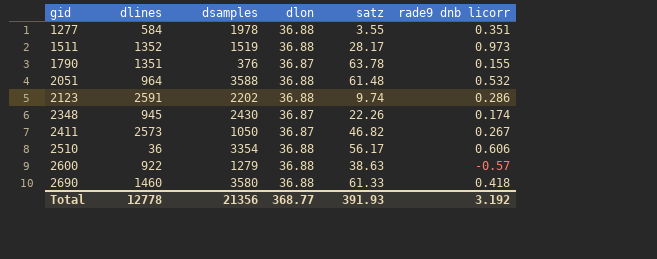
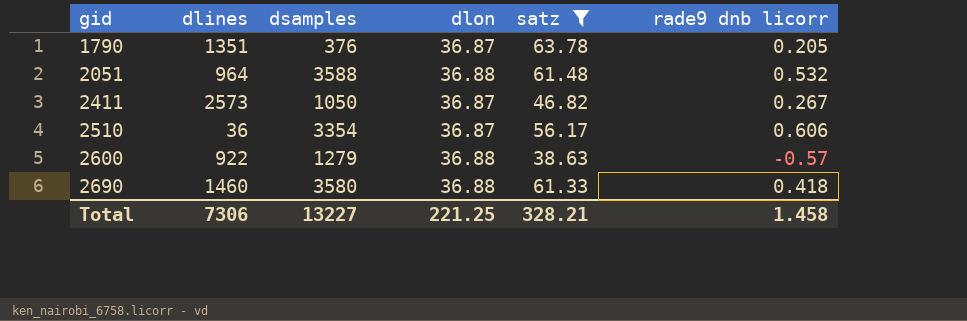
filter: none -> satz >= 38.63
1790 | rade9 dnb licorr: 0.155 -> 0.205
2510 | dlon: 36.88 -> 36.87
Total | dlines: 12778 -> 7306
Total | dsamples: 21356 -> 13227
Total | dlon: 368.77 -> 221.25
Total | satz: 391.93 -> 328.21
Total | rade9 dnb licorr: 3.192 -> 1.458

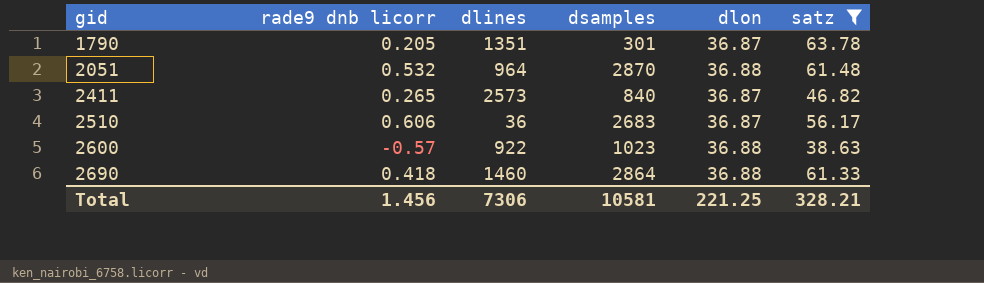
column rade9 dnb licorr | position: 6 -> 2
1790 | dsamples: 376 -> 301
2051 | dsamples: 3588 -> 2870
2411 | rade9 dnb licorr: 0.267 -> 0.265
2411 | dsamples: 1050 -> 840
2510 | dsamples: 3354 -> 2683
2600 | dsamples: 1279 -> 1023
2690 | dsamples: 3580 -> 2864
Total | rade9 dnb licorr: 1.458 -> 1.456
Total | dsamples: 13227 -> 10581

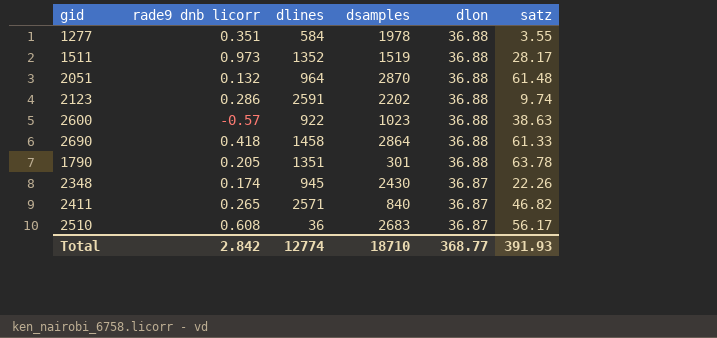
filter: satz >= 38.63 -> none
row order: gid ascending -> dlon descending
2051 | rade9 dnb licorr: 0.532 -> 0.132
2690 | dlines: 1460 -> 1458
1790 | dlon: 36.87 -> 36.88
2411 | dlines: 2573 -> 2571
2510 | rade9 dnb licorr: 0.606 -> 0.608
Total | rade9 dnb licorr: 1.456 -> 2.842
Total | dlines: 7306 -> 12774
Total | dsamples: 10581 -> 18710
Total | dlon: 221.25 -> 368.77
Total | satz: 328.21 -> 391.93

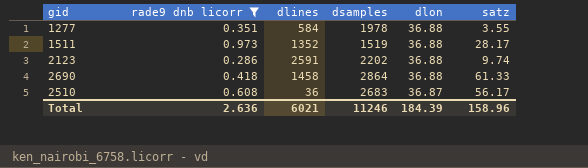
filter: none -> rade9 dnb licorr >= 0.286
Total | rade9 dnb licorr: 2.842 -> 2.636
Total | dlines: 12774 -> 6021
Total | dsamples: 18710 -> 11246
Total | dlon: 368.77 -> 184.39
Total | satz: 391.93 -> 158.96

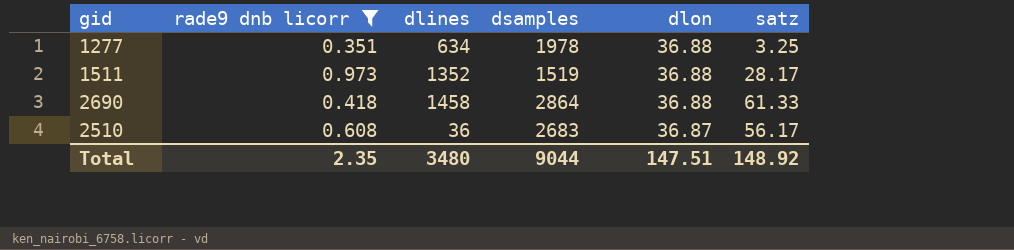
row 2123: 0.286 | 2591 | 2202 | 36.88 | 9.74 -> none
1277 | dlines: 584 -> 634
1277 | satz: 3.55 -> 3.25
Total | rade9 dnb licorr: 2.636 -> 2.35
Total | dlines: 6021 -> 3480
Total | dsamples: 11246 -> 9044
Total | dlon: 184.39 -> 147.51
Total | satz: 158.96 -> 148.92

